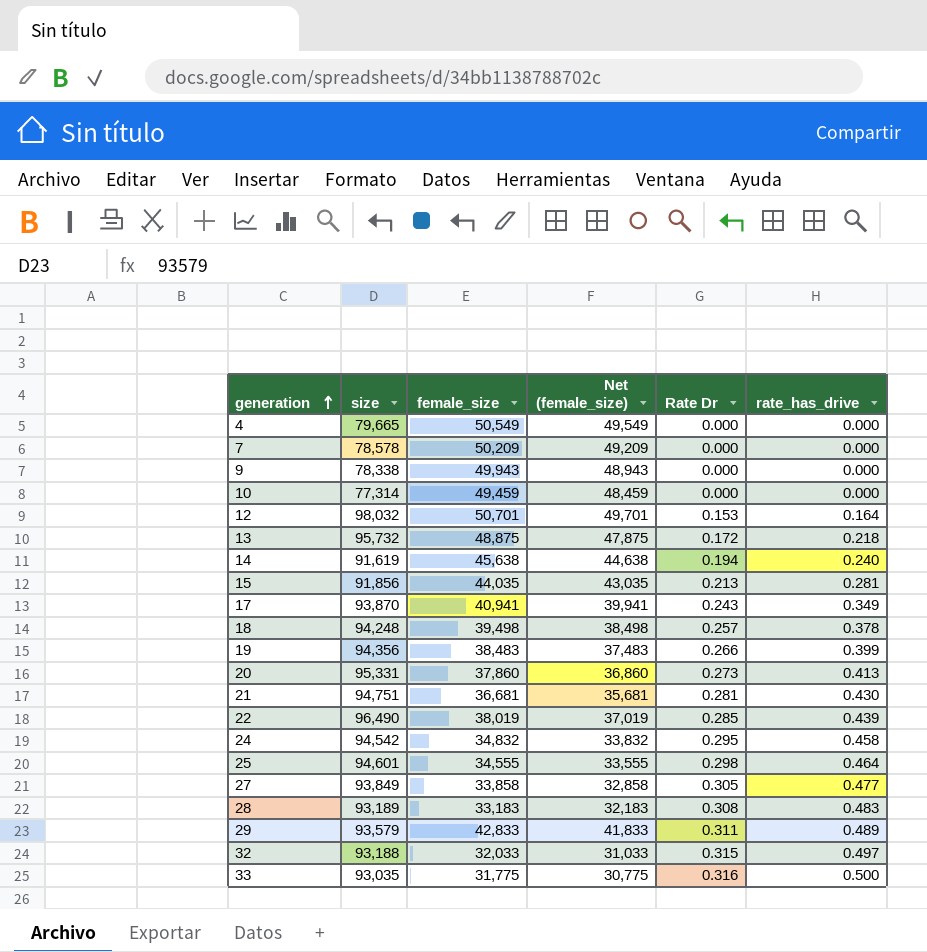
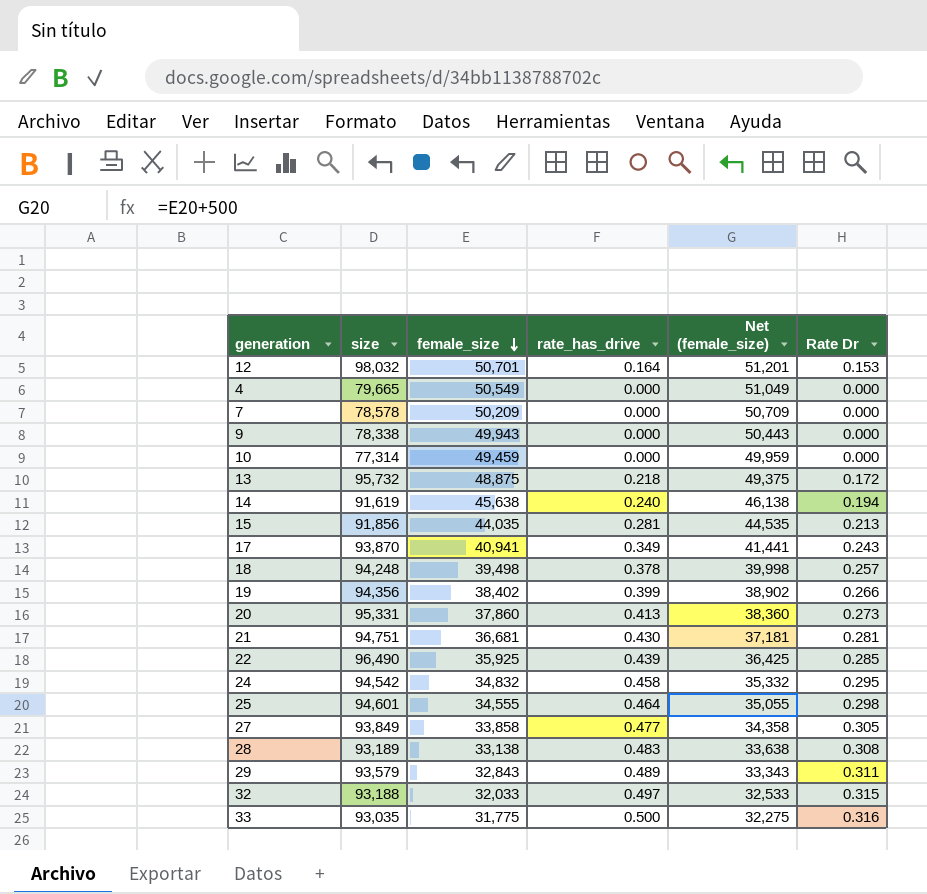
row order: generation ascending -> female_size descending
column rate_has_drive | position: 6 -> 4
column Net (female_size) | formula: [female_size] - 1000 -> [female_size] + 500
19 | female_size: 38,483 -> 38,402
22 | female_size: 38,019 -> 35,925
28 | female_size: 33,183 -> 33,138
29 | female_size: 42,833 -> 32,843

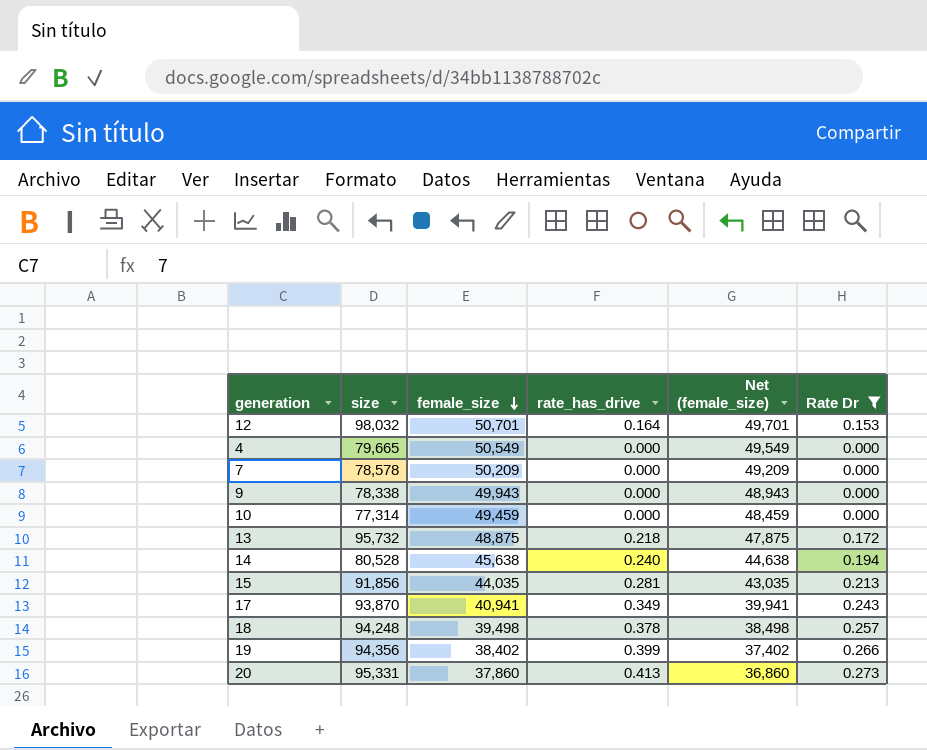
filter: none -> Rate Dr <= 0.273
column Net (female_size) | formula: [female_size] + 500 -> [female_size] - 1000
14 | size: 91,619 -> 80,528

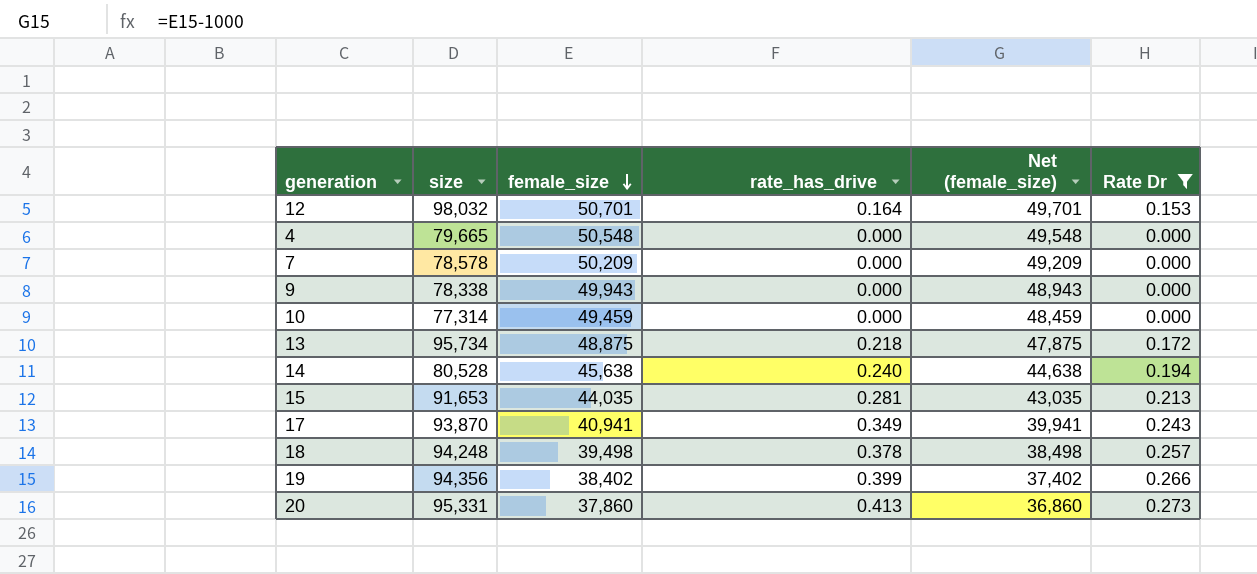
4 | female_size: 50,549 -> 50,548
4 | Net (female_size): 49,549 -> 49,548
13 | size: 95,732 -> 95,734
15 | size: 91,856 -> 91,653

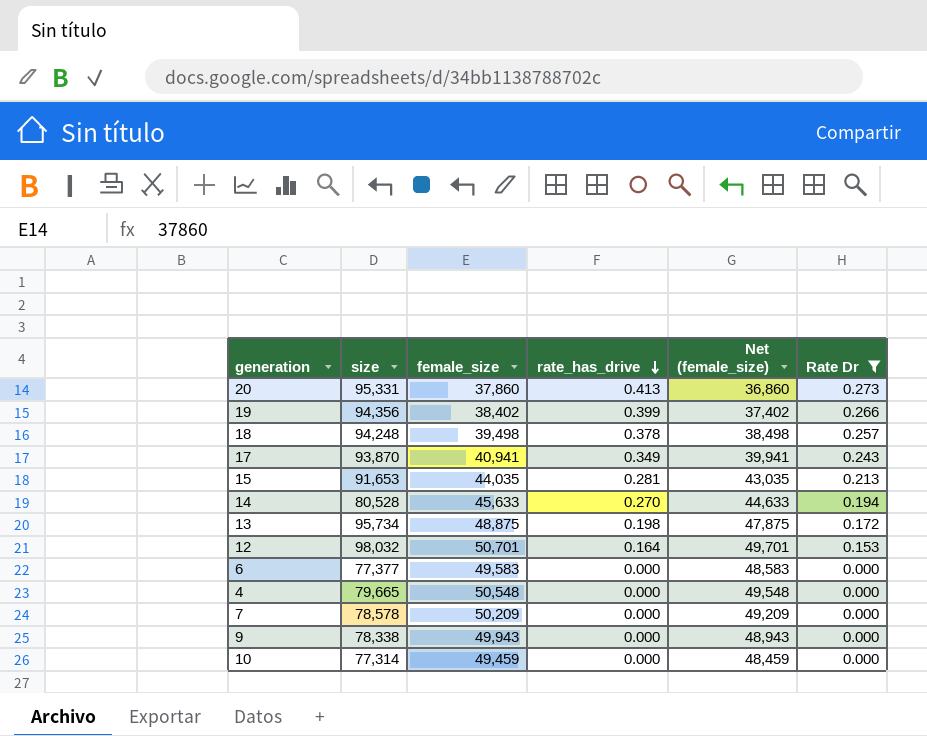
row order: female_size descending -> rate_has_drive descending
14 | female_size: 45,638 -> 45,633
14 | rate_has_drive: 0.240 -> 0.270
14 | Net (female_size): 44,638 -> 44,633
13 | rate_has_drive: 0.218 -> 0.198
row 6: none -> 77,377 | 49,583 | 0.000 | 48,583 | 0.000

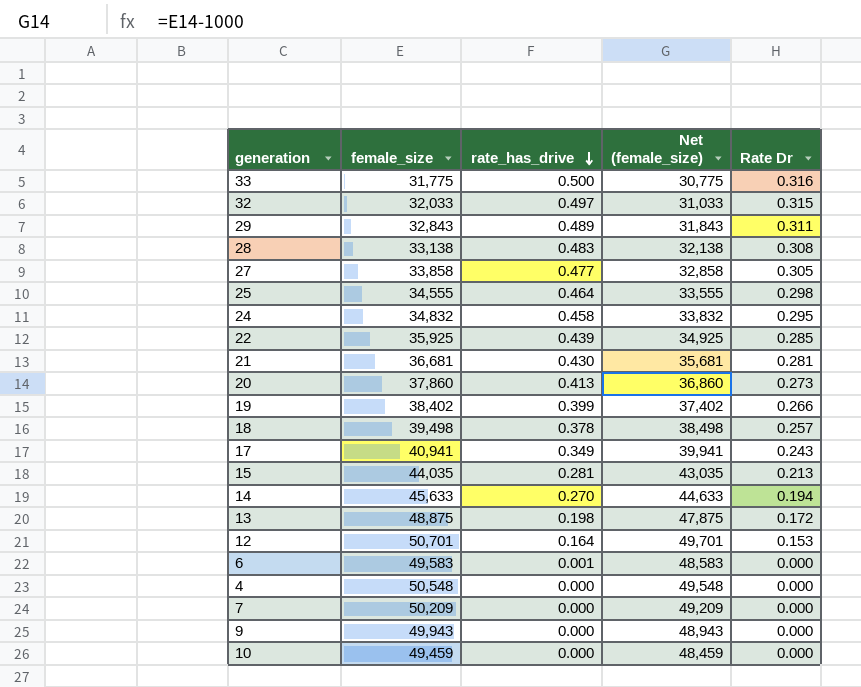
filter: Rate Dr <= 0.273 -> none
column size | position: 2 -> none
6 | rate_has_drive: 0.000 -> 0.001

